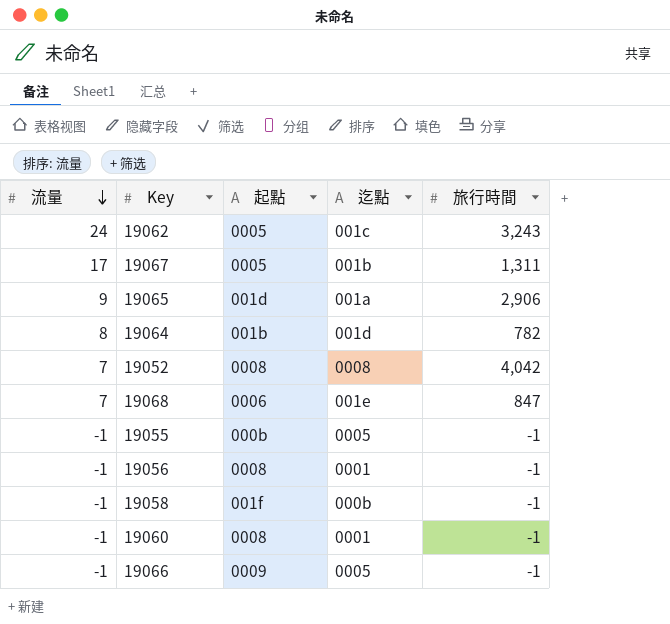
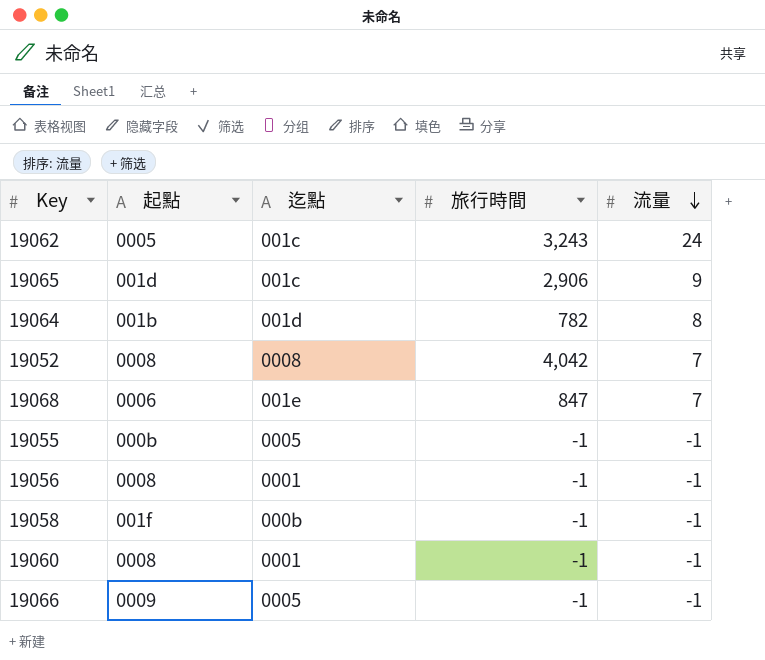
column 流量 | position: 1 -> 5
row 19067: 17 | 0005 | 001b | 1,311 -> none
19065 | 迄點: 001a -> 001c

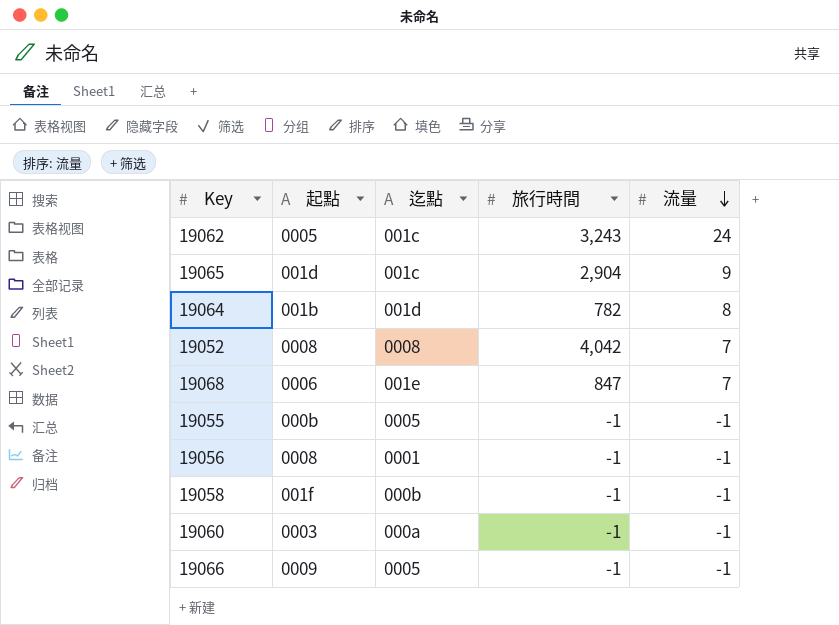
19065 | 旅行時間: 2,906 -> 2,904
19060 | 起點: 0008 -> 0003
19060 | 迄點: 0001 -> 000a

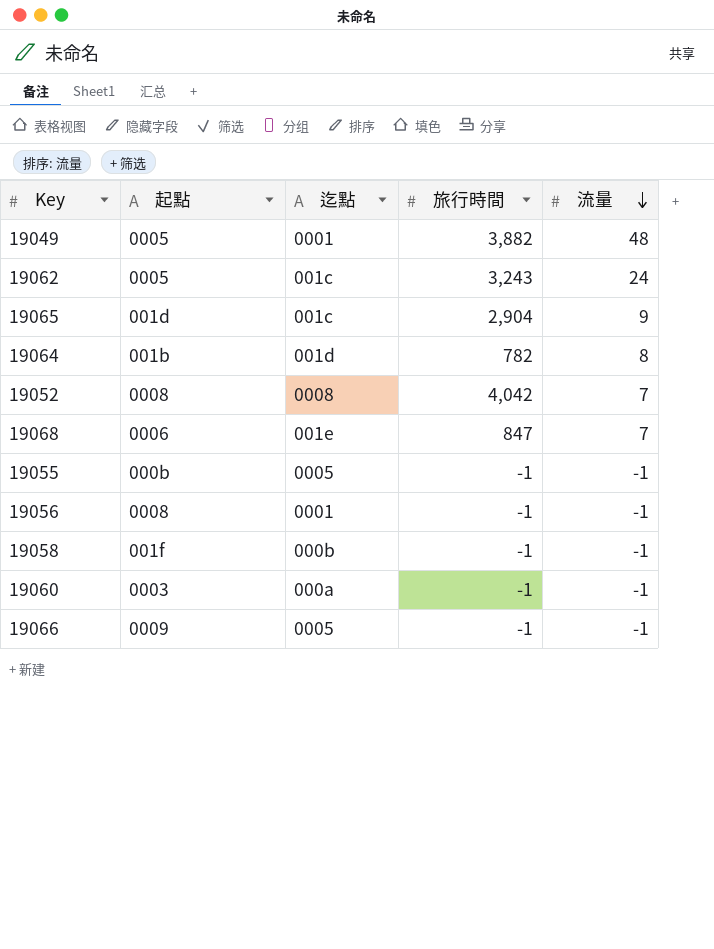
row 19049: none -> 0005 | 0001 | 3,882 | 48

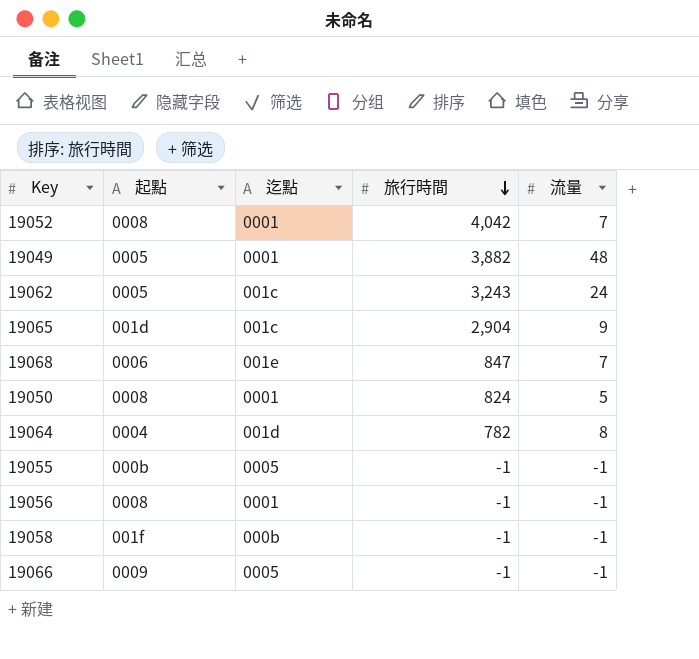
row order: 流量 descending -> 旅行時間 descending
row 19060: 0003 | 000a | -1 | -1 -> none
19052 | 迄點: 0008 -> 0001
row 19050: none -> 0008 | 0001 | 824 | 5
19064 | 起點: 001b -> 0004

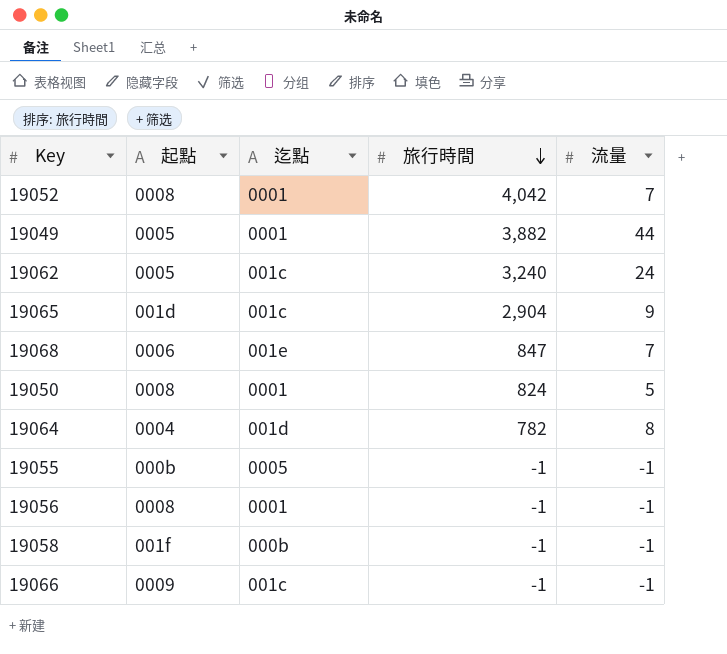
19049 | 流量: 48 -> 44
19062 | 旅行時間: 3,243 -> 3,240
19066 | 迄點: 0005 -> 001c

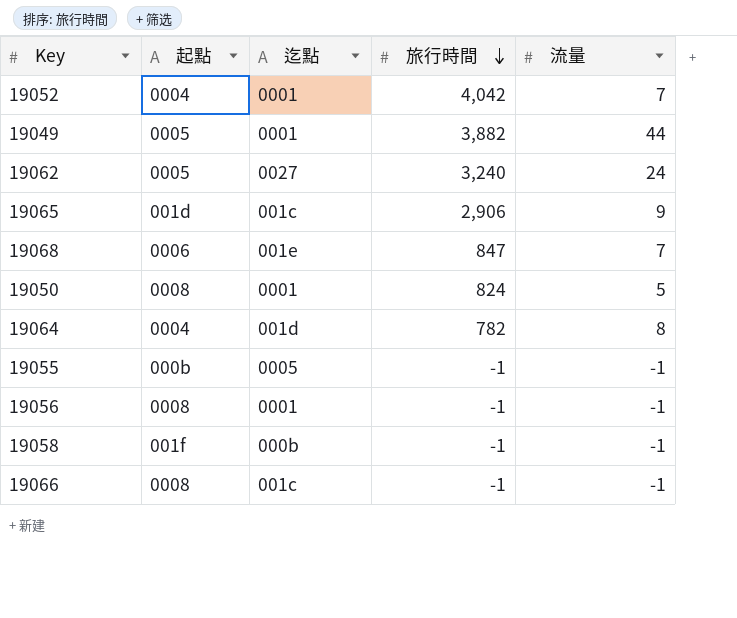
19052 | 起點: 0008 -> 0004
19062 | 迄點: 001c -> 0027
19065 | 旅行時間: 2,904 -> 2,906
19066 | 起點: 0009 -> 0008

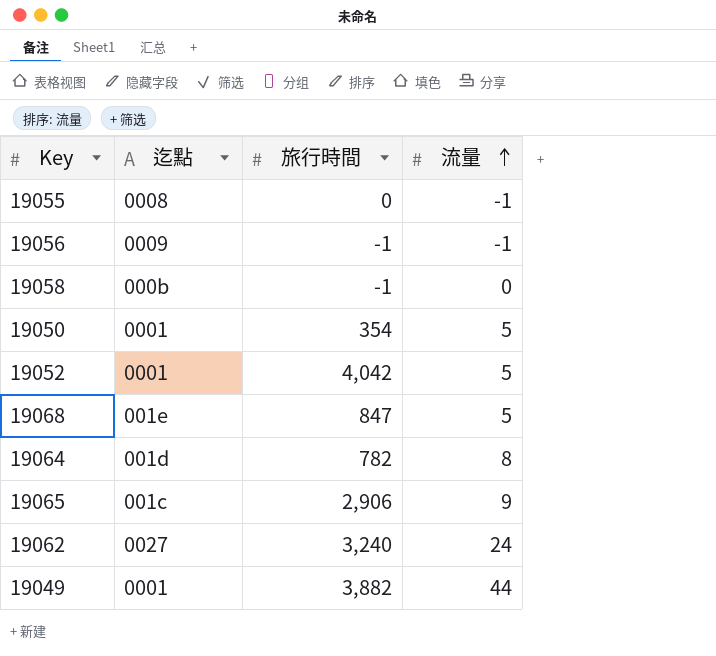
row order: 旅行時間 descending -> 流量 ascending
column 起點 | position: 2 -> none
row 19066: 0008 | 001c | -1 | -1 -> none
19055 | 迄點: 0005 -> 0008
19055 | 旅行時間: -1 -> 0
19056 | 迄點: 0001 -> 0009
19058 | 流量: -1 -> 0
19050 | 旅行時間: 824 -> 354
19052 | 流量: 7 -> 5
19068 | 流量: 7 -> 5

